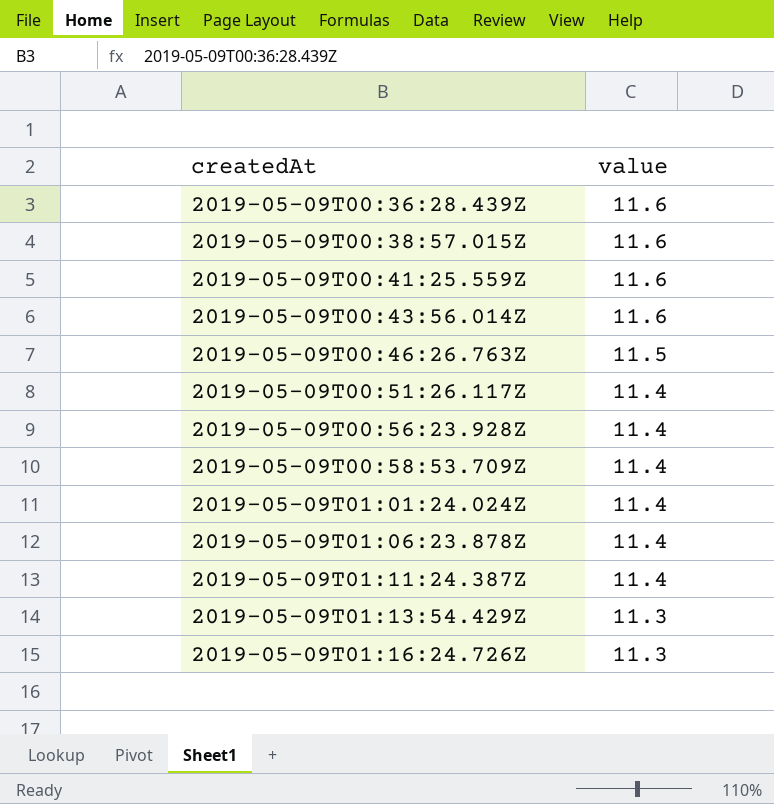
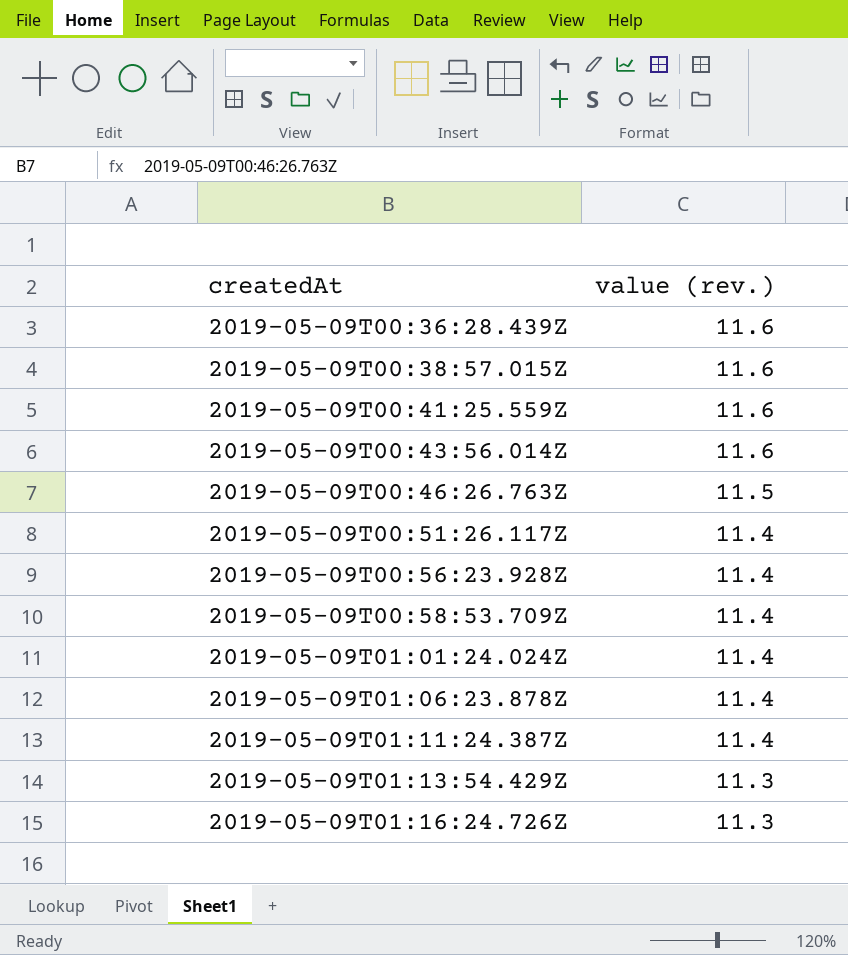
column name: value -> value (rev.)

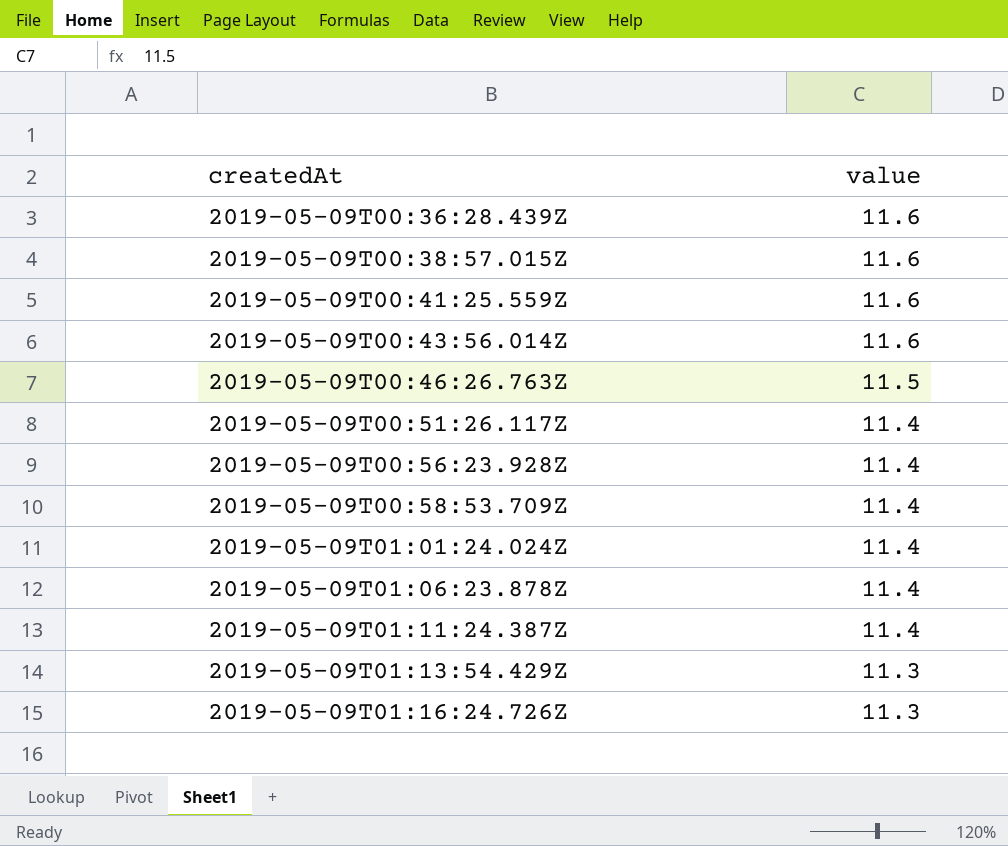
column name: value (rev.) -> value

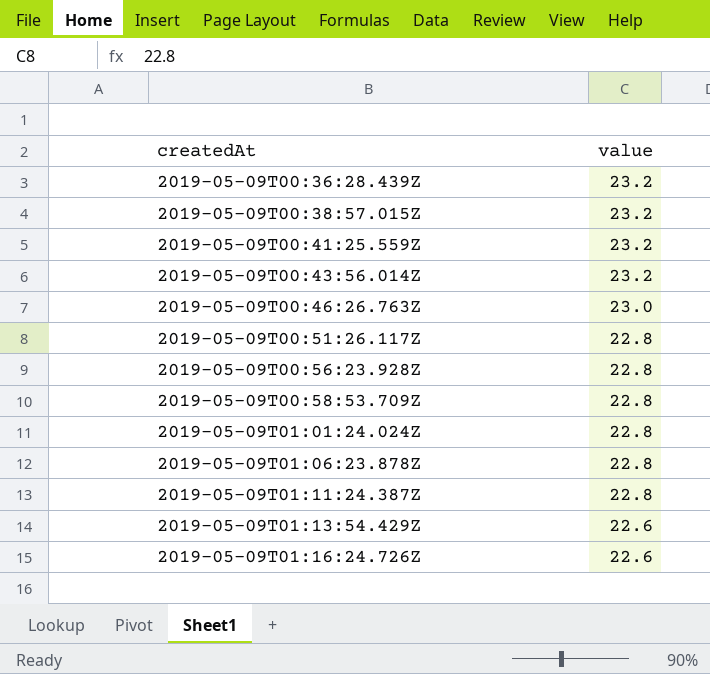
2019-05-09T00:36:28.439Z | value: 11.6 -> 23.2
2019-05-09T00:38:57.015Z | value: 11.6 -> 23.2
2019-05-09T00:41:25.559Z | value: 11.6 -> 23.2
2019-05-09T00:43:56.014Z | value: 11.6 -> 23.2
2019-05-09T00:46:26.763Z | value: 11.5 -> 23.0
2019-05-09T00:51:26.117Z | value: 11.4 -> 22.8
2019-05-09T00:56:23.928Z | value: 11.4 -> 22.8
2019-05-09T00:58:53.709Z | value: 11.4 -> 22.8
2019-05-09T01:01:24.024Z | value: 11.4 -> 22.8
2019-05-09T01:06:23.878Z | value: 11.4 -> 22.8
2019-05-09T01:11:24.387Z | value: 11.4 -> 22.8
2019-05-09T01:13:54.429Z | value: 11.3 -> 22.6
2019-05-09T01:16:24.726Z | value: 11.3 -> 22.6

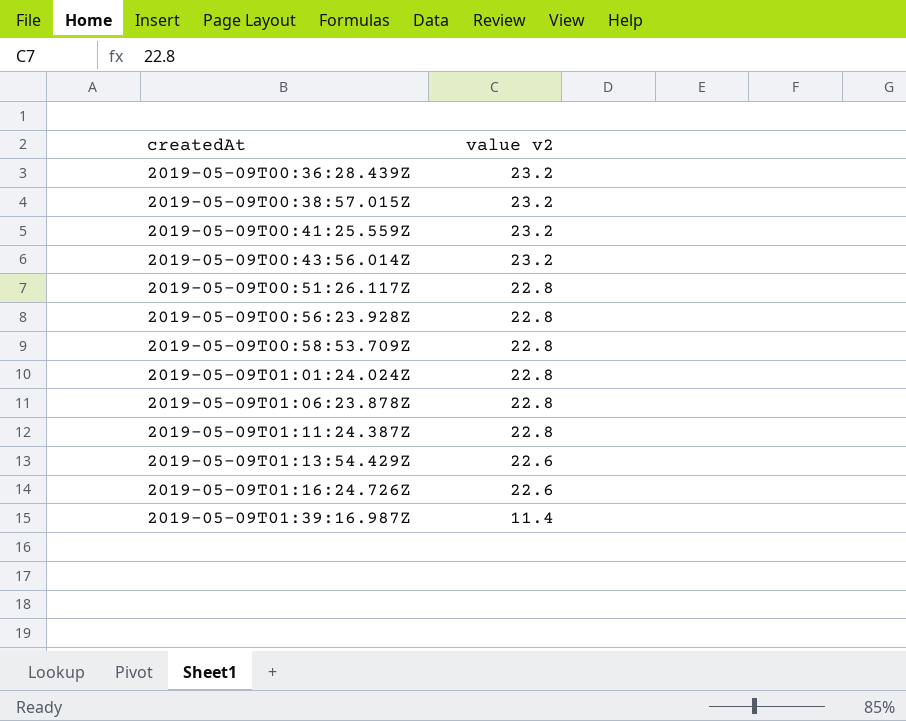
column name: value -> value v2
row 2019-05-09T00:46:26.763Z: 23.0 -> none
row 2019-05-09T01:39:16.987Z: none -> 11.4

